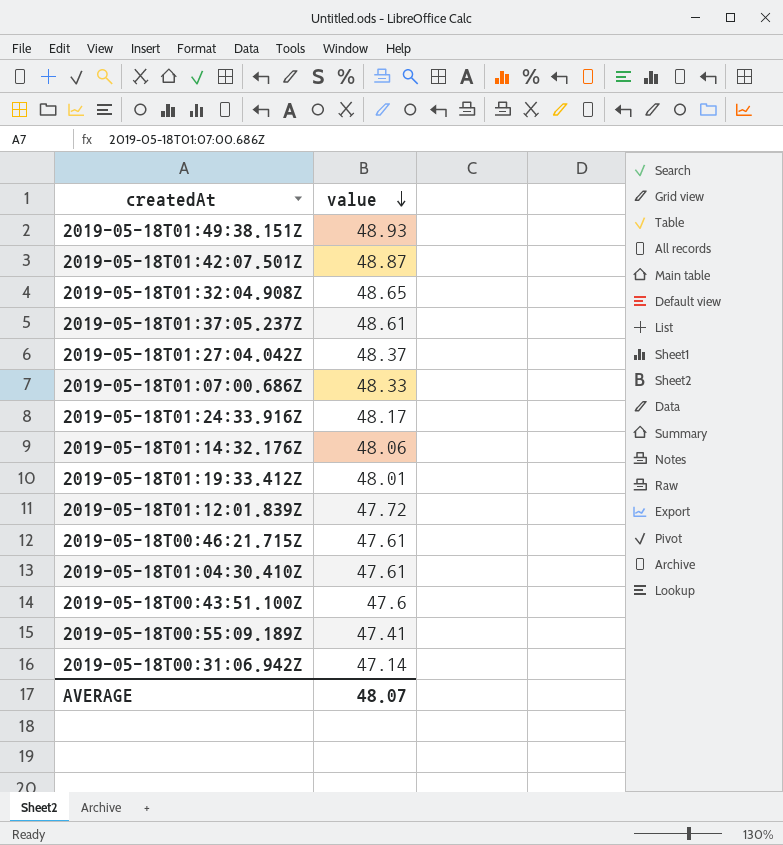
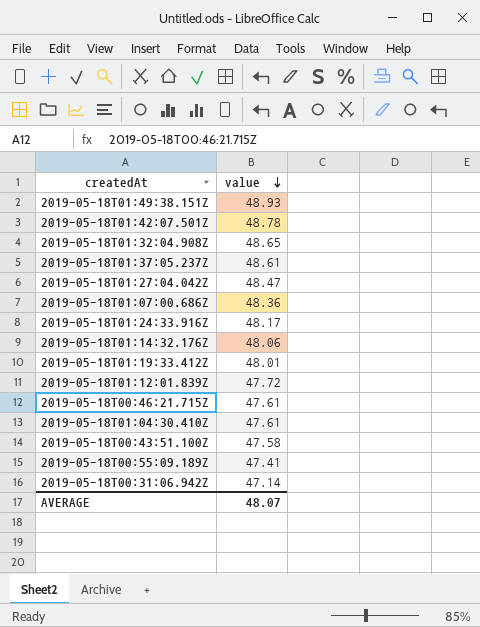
2019-05-18T01:42:07.501Z | value: 48.87 -> 48.78
2019-05-18T01:27:04.042Z | value: 48.37 -> 48.47
2019-05-18T01:07:00.686Z | value: 48.33 -> 48.36
2019-05-18T00:43:51.100Z | value: 47.6 -> 47.58

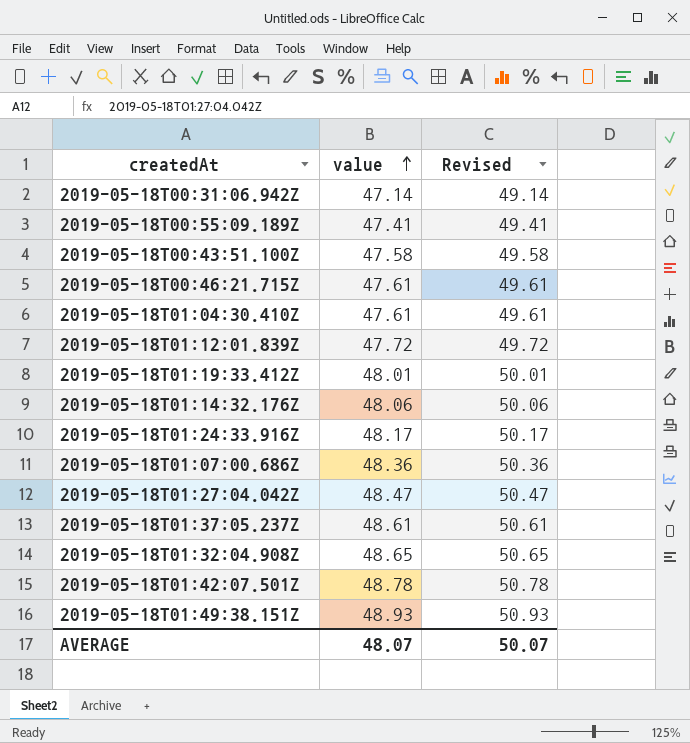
row order: value descending -> value ascending
column Revised | formula: none -> [value] + 2

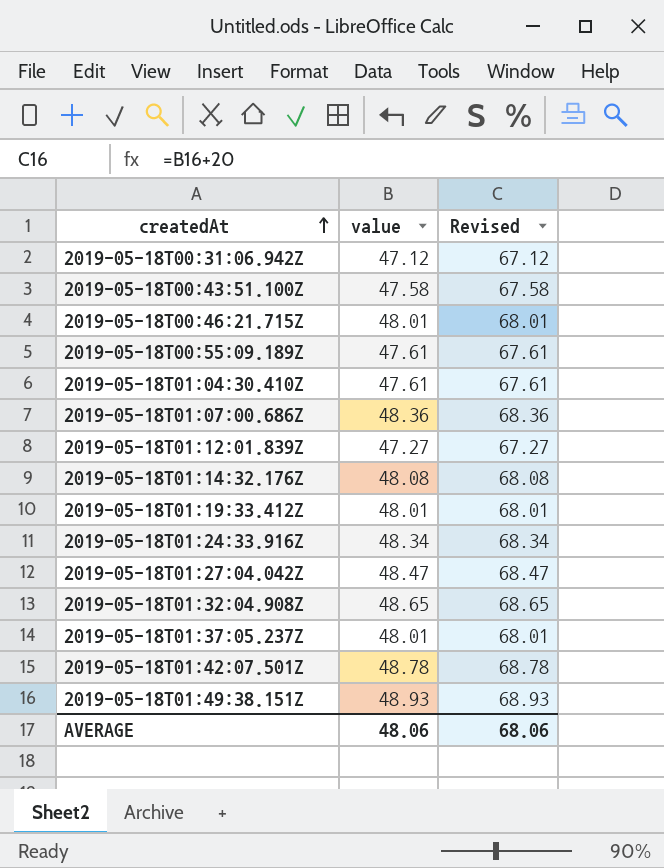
row order: value ascending -> createdAt ascending
column Revised | formula: [value] + 2 -> [value] + 20
2019-05-18T00:31:06.942Z | value: 47.14 -> 47.12
2019-05-18T00:46:21.715Z | value: 47.61 -> 48.01
2019-05-18T00:55:09.189Z | value: 47.41 -> 47.61
2019-05-18T01:12:01.839Z | value: 47.72 -> 47.27
2019-05-18T01:14:32.176Z | value: 48.06 -> 48.08
2019-05-18T01:24:33.916Z | value: 48.17 -> 48.34
2019-05-18T01:37:05.237Z | value: 48.61 -> 48.01
AVERAGE | value: 48.07 -> 48.06
AVERAGE | Revised: 50.07 -> 68.06

